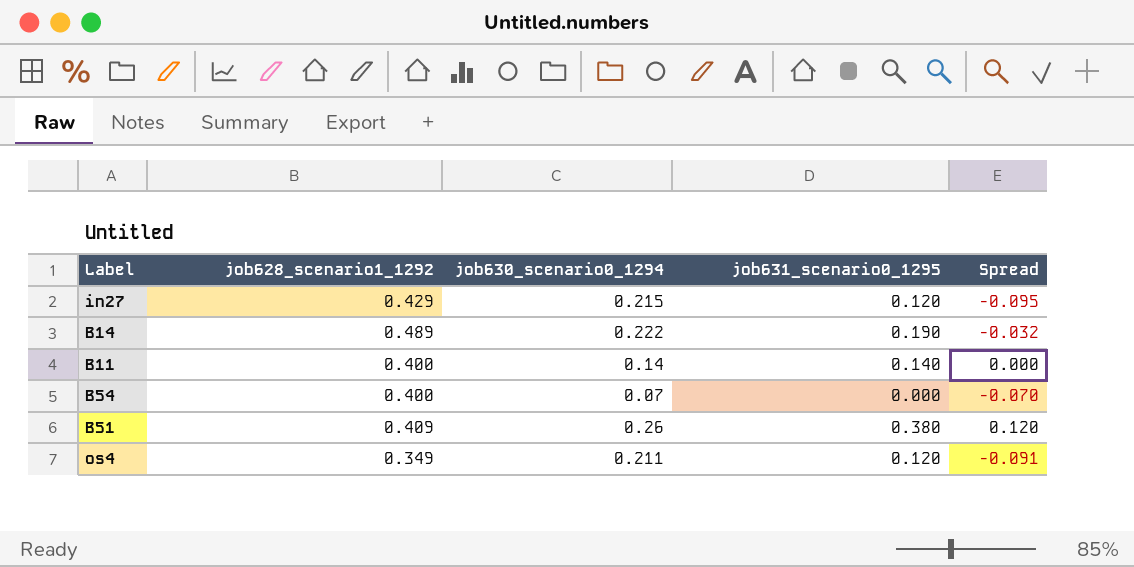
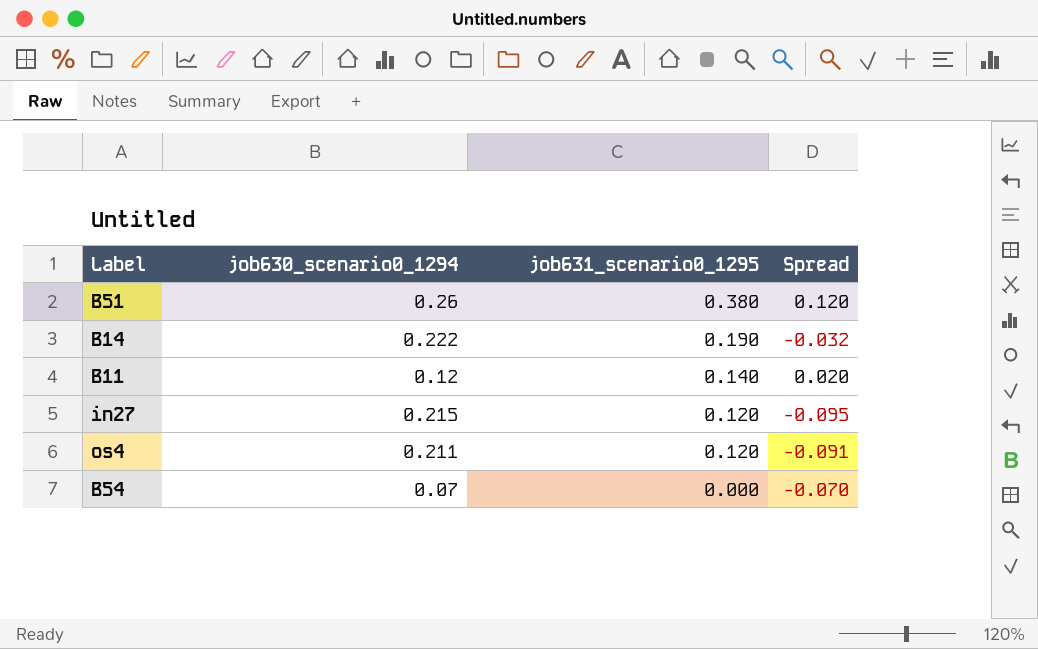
row order: none -> job631_scenario0_1295 descending
column job628_scenario1_1292 | position: 2 -> none
B11 | job630_scenario0_1294: 0.14 -> 0.12
B11 | Spread: 0.000 -> 0.020

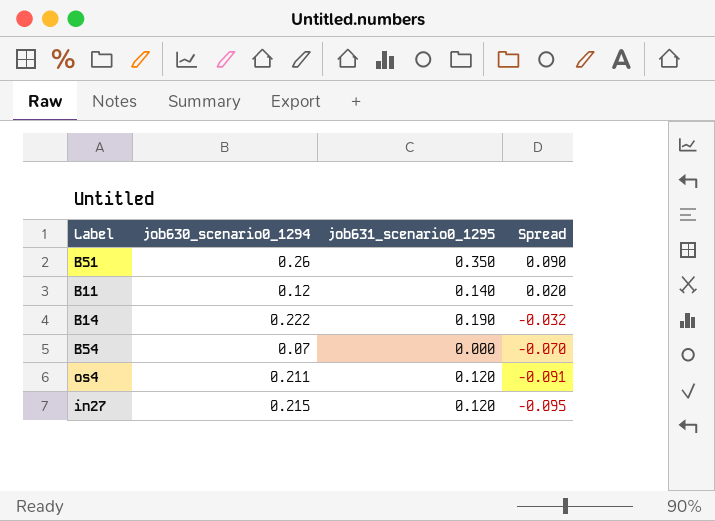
row order: job631_scenario0_1295 descending -> Spread descending
B51 | job631_scenario0_1295: 0.380 -> 0.350
B51 | Spread: 0.120 -> 0.090

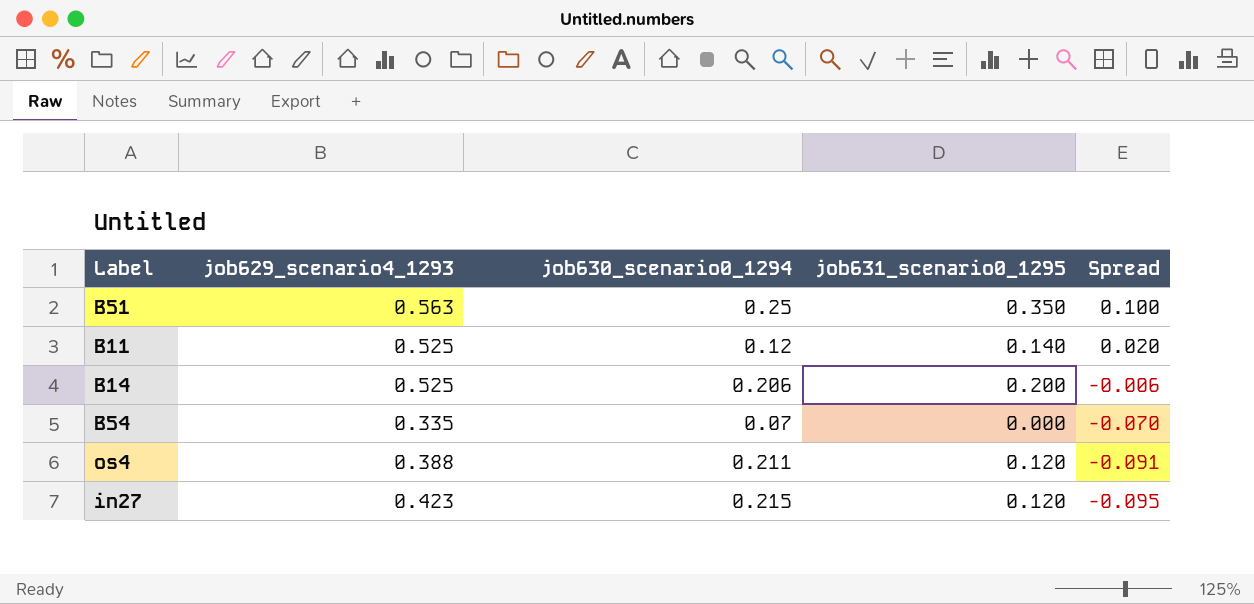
column job629_scenario4_1293 | position: none -> 2
B51 | job630_scenario0_1294: 0.26 -> 0.25
B51 | Spread: 0.090 -> 0.100
B14 | job630_scenario0_1294: 0.222 -> 0.206
B14 | job631_scenario0_1295: 0.190 -> 0.200
B14 | Spread: -0.032 -> -0.006

